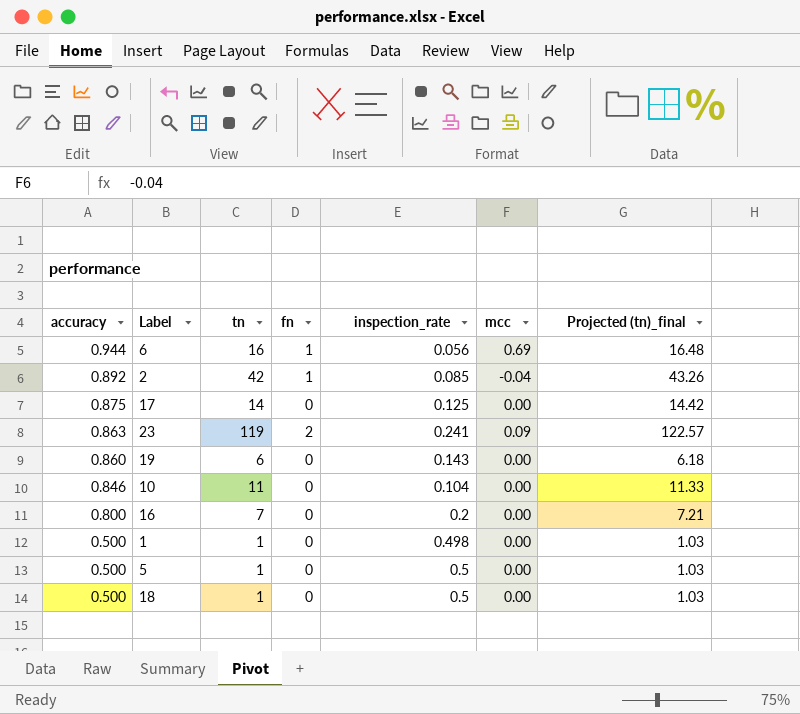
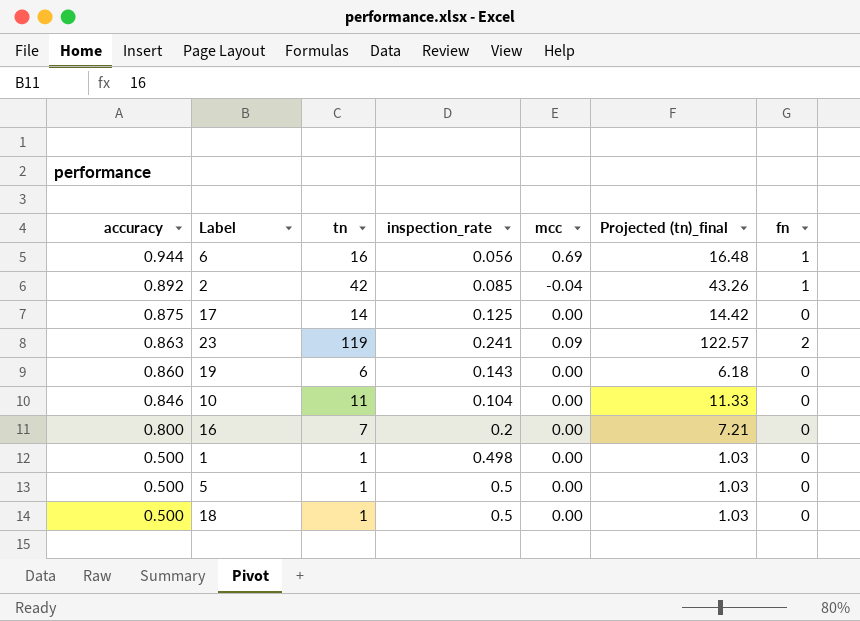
column fn | position: 4 -> 7

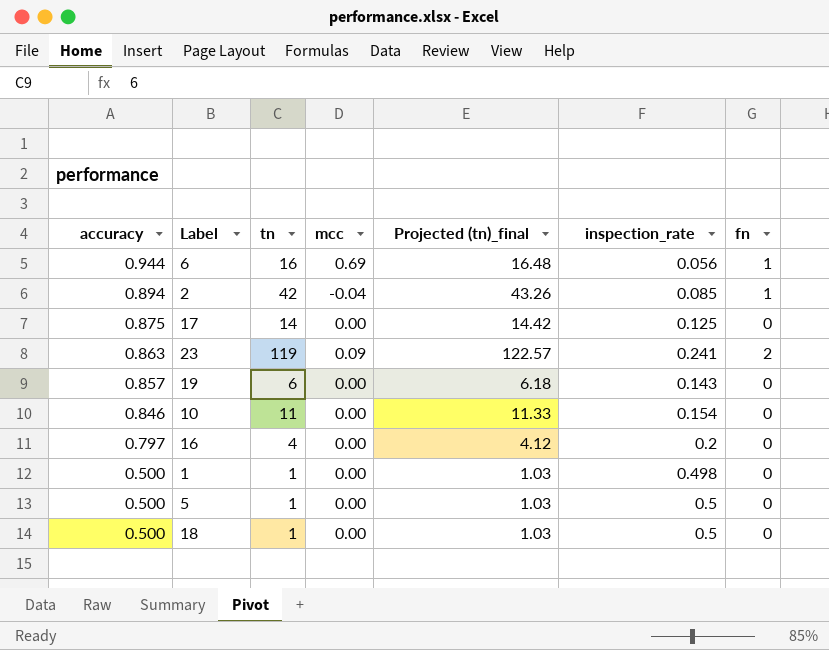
column inspection_rate | position: 4 -> 6
2 | accuracy: 0.892 -> 0.894
19 | accuracy: 0.860 -> 0.857
10 | inspection_rate: 0.104 -> 0.154
16 | accuracy: 0.800 -> 0.797
16 | tn: 7 -> 4
16 | Projected (tn)_final: 7.21 -> 4.12

